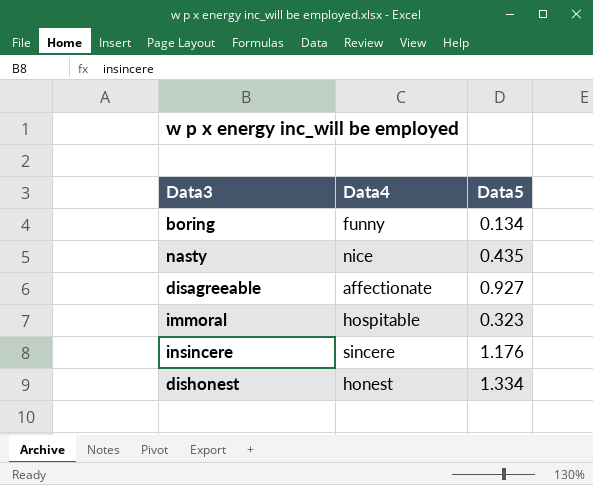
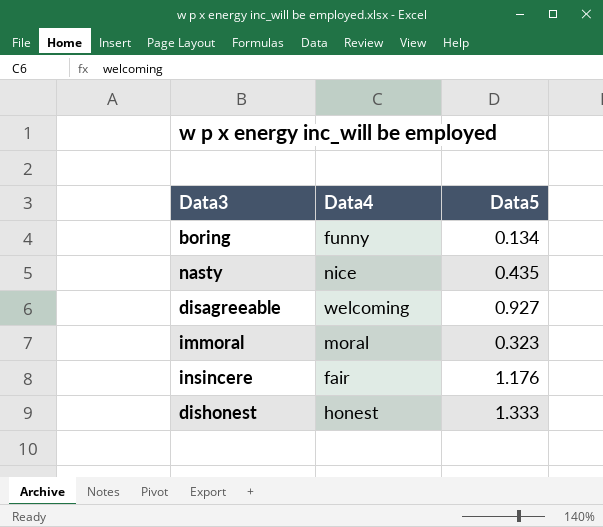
disagreeable | Data4: affectionate -> welcoming
immoral | Data4: hospitable -> moral
insincere | Data4: sincere -> fair
dishonest | Data5: 1.334 -> 1.333

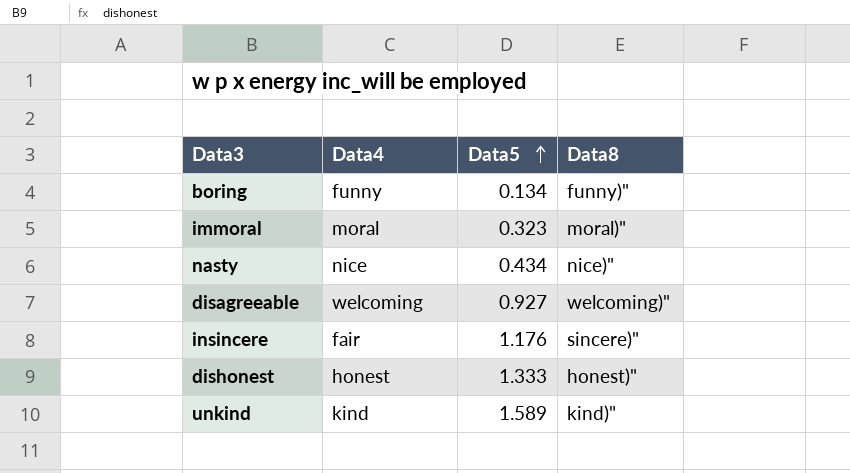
row order: none -> Data5 ascending
column Data8 | position: none -> 4
nasty | Data5: 0.435 -> 0.434
row unkind: none -> kind | 1.589 | kind)"

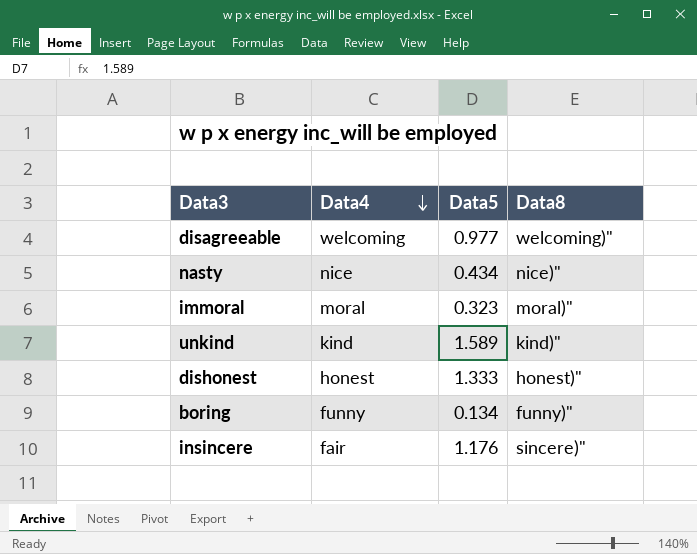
row order: Data5 ascending -> Data4 descending
disagreeable | Data5: 0.927 -> 0.977

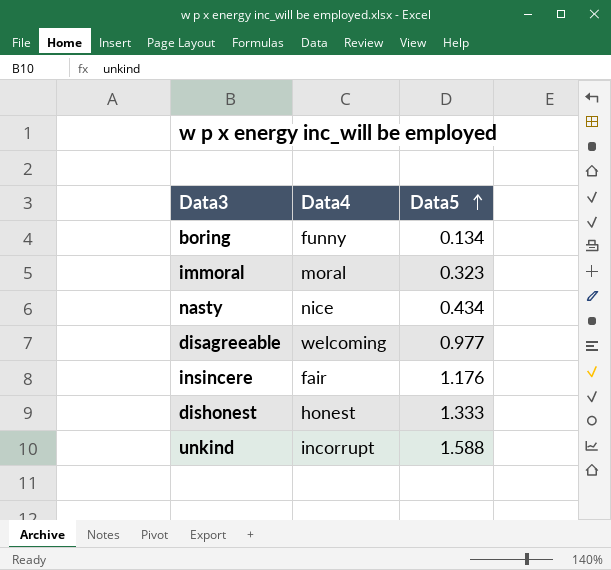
row order: Data4 descending -> Data5 ascending
column Data8 | position: 4 -> none
unkind | Data4: kind -> incorrupt
unkind | Data5: 1.589 -> 1.588

